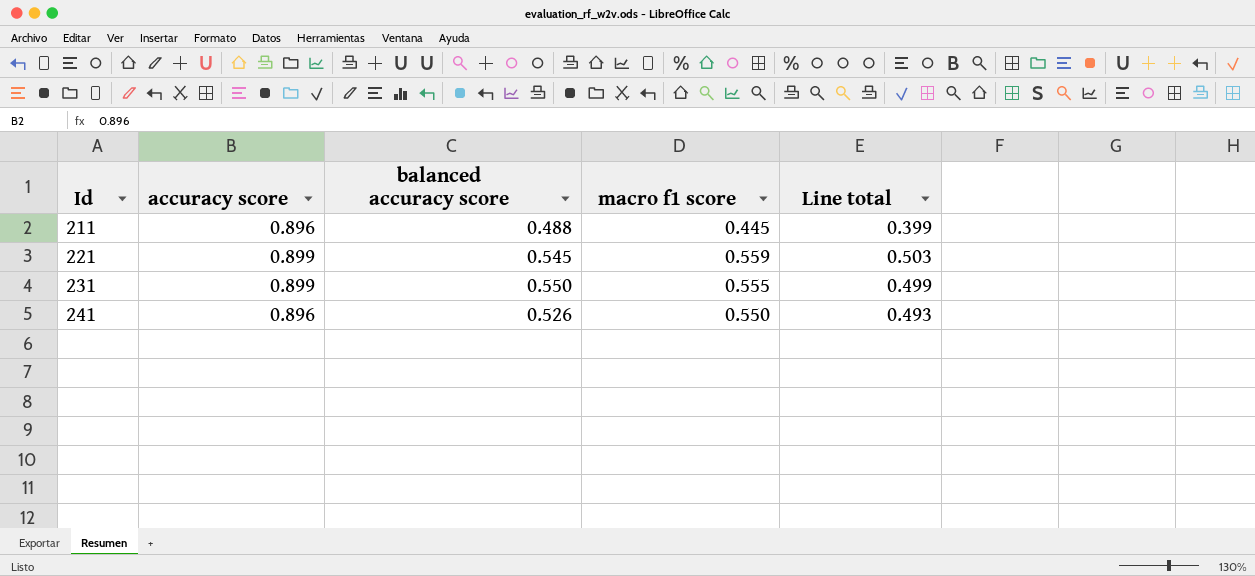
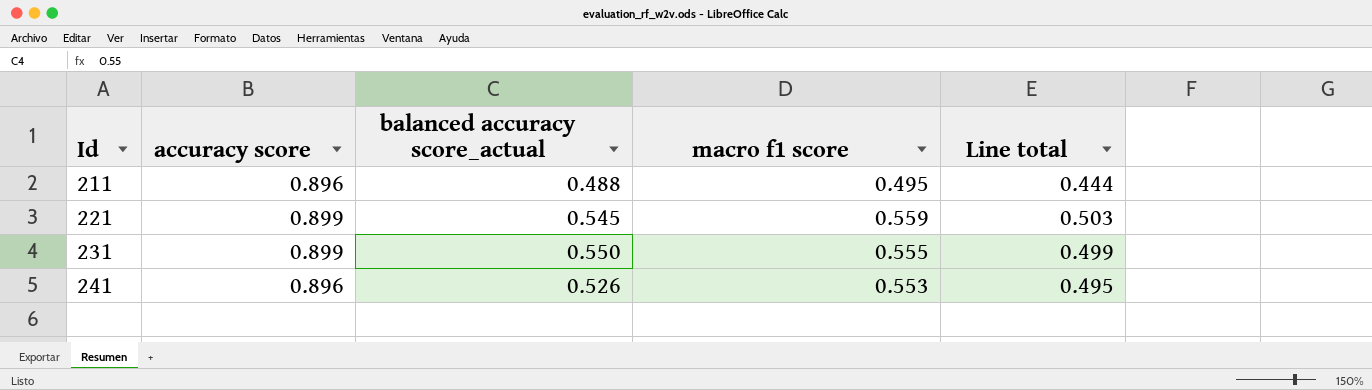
column name: balanced accuracy score -> balanced accuracy score_actual
211 | macro f1 score: 0.445 -> 0.495
211 | Line total: 0.399 -> 0.444
241 | macro f1 score: 0.550 -> 0.553
241 | Line total: 0.493 -> 0.495

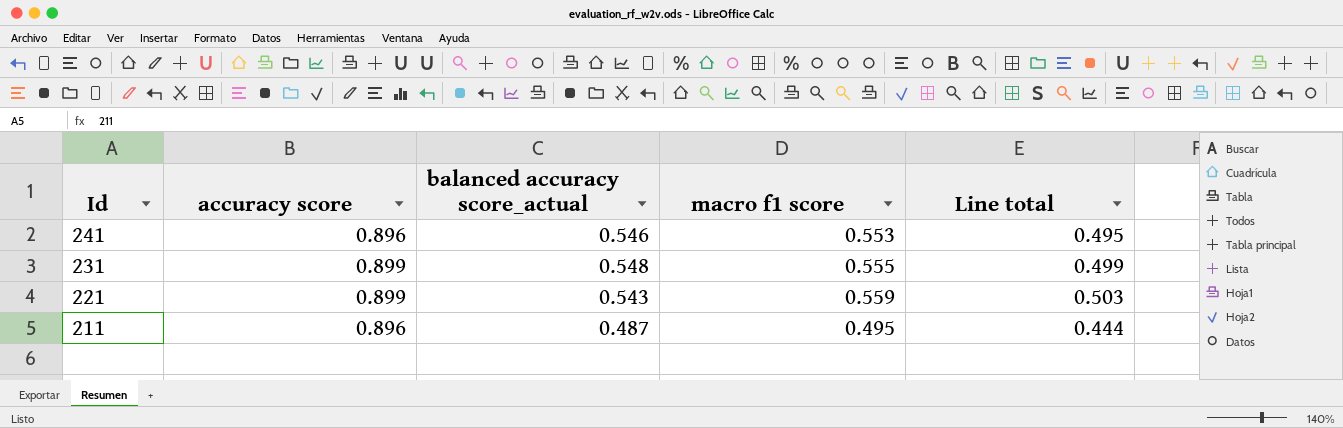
row order: Id ascending -> Id descending
241 | balanced accuracy score_actual: 0.526 -> 0.546
231 | balanced accuracy score_actual: 0.550 -> 0.548
221 | balanced accuracy score_actual: 0.545 -> 0.543
211 | balanced accuracy score_actual: 0.488 -> 0.487

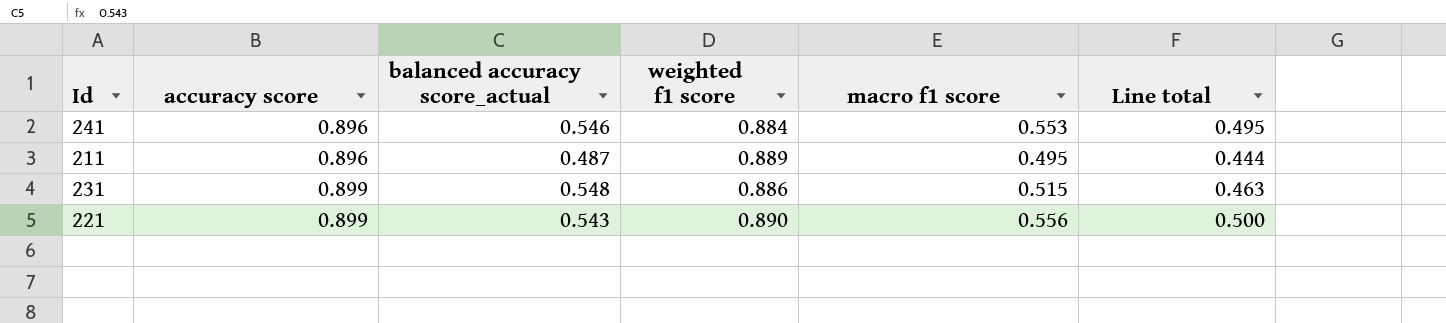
row order: Id descending -> accuracy score ascending
column weighted f1 score | position: none -> 4
231 | macro f1 score: 0.555 -> 0.515
231 | Line total: 0.499 -> 0.463
221 | macro f1 score: 0.559 -> 0.556
221 | Line total: 0.503 -> 0.500

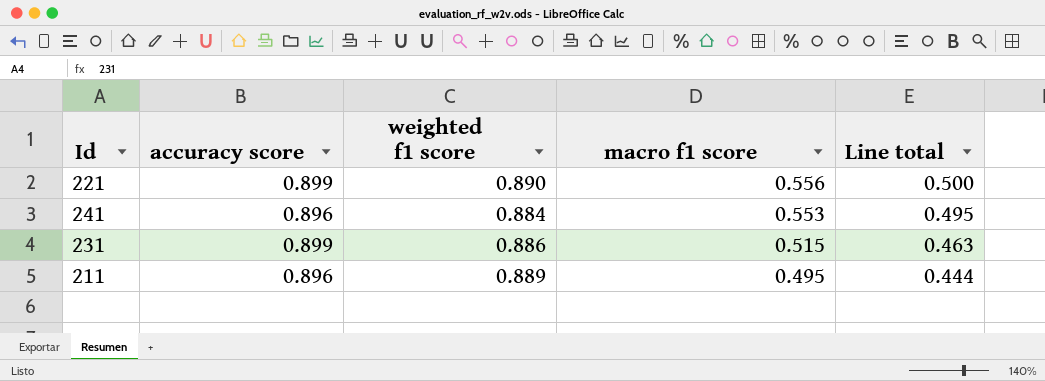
row order: accuracy score ascending -> macro f1 score descending
column balanced accuracy score_actual | position: 3 -> none

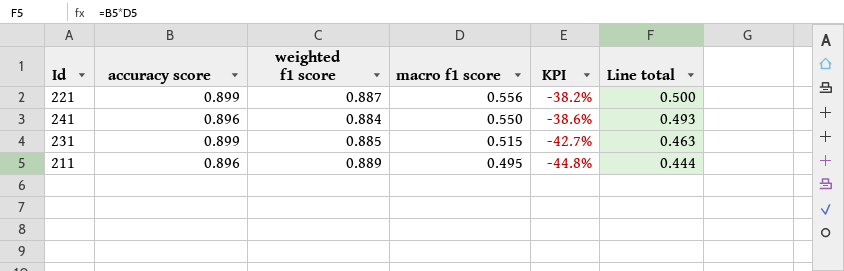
column KPI | formula: none -> ([macro f1 score] - [accuracy score]) / [accuracy score]
221 | weighted f1 score: 0.890 -> 0.887
241 | macro f1 score: 0.553 -> 0.550
241 | Line total: 0.495 -> 0.493
231 | weighted f1 score: 0.886 -> 0.885

